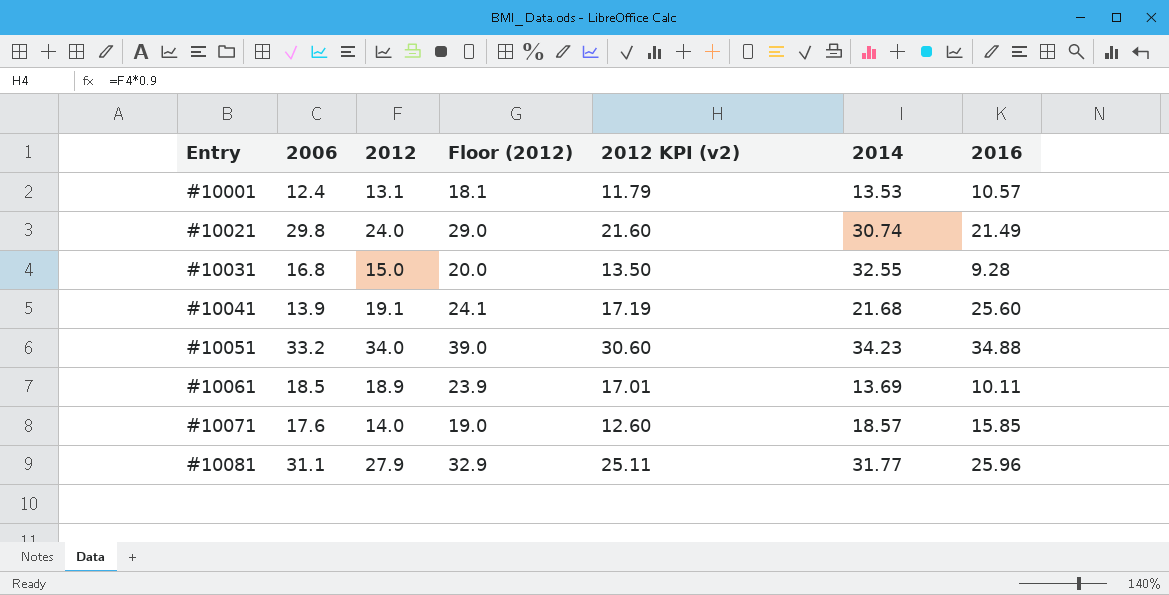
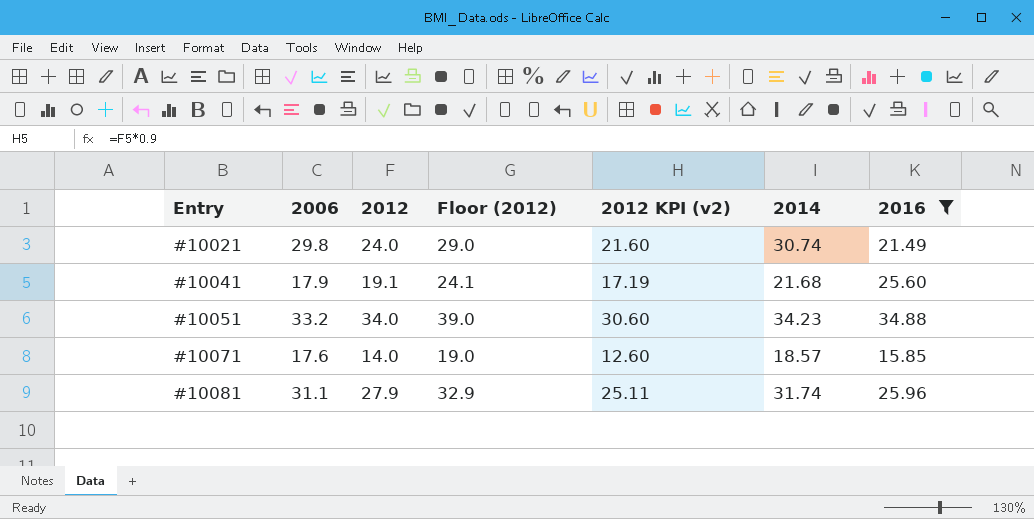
filter: none -> 2016 >= 15.85
#10041 | 2006: 13.9 -> 17.9
#10081 | 2014: 31.77 -> 31.74

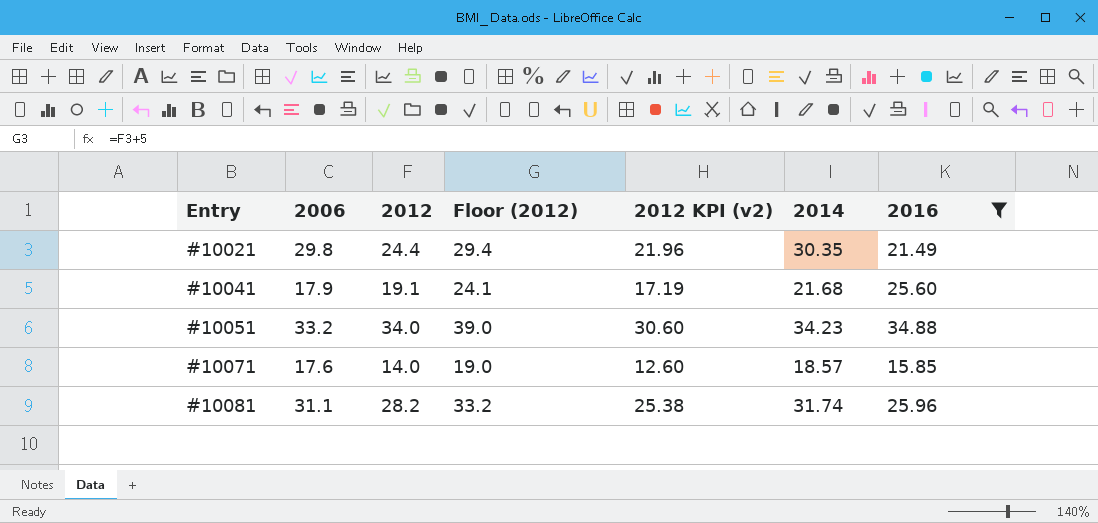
#10021 | 2012: 24.0 -> 24.4
#10021 | Floor (2012): 29.0 -> 29.4
#10021 | 2012 KPI (v2): 21.60 -> 21.96
#10021 | 2014: 30.74 -> 30.35
#10081 | 2012: 27.9 -> 28.2
#10081 | Floor (2012): 32.9 -> 33.2
#10081 | 2012 KPI (v2): 25.11 -> 25.38

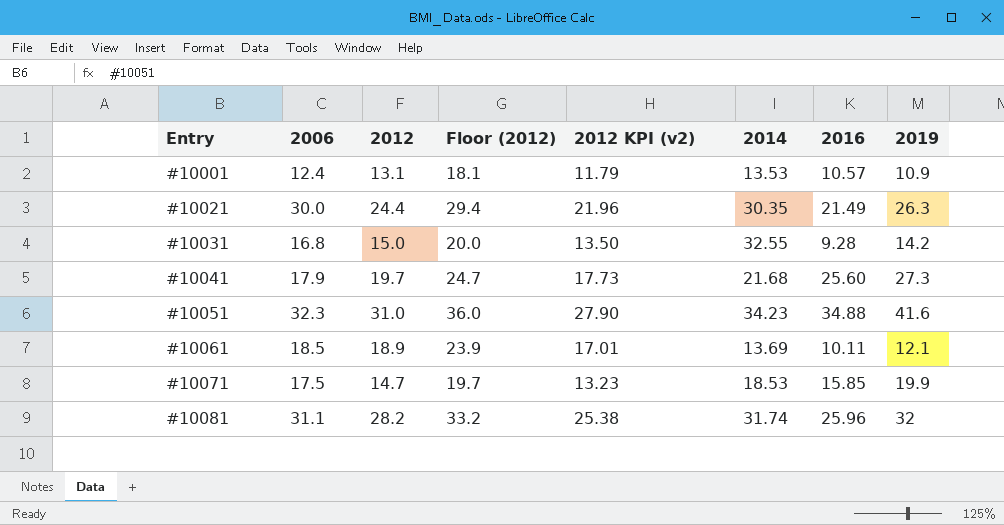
filter: 2016 >= 15.85 -> none
column 2019 | position: none -> 8
#10021 | 2006: 29.8 -> 30.0
#10041 | 2012: 19.1 -> 19.7
#10041 | Floor (2012): 24.1 -> 24.7
#10041 | 2012 KPI (v2): 17.19 -> 17.73
#10051 | 2006: 33.2 -> 32.3
#10051 | 2012: 34.0 -> 31.0
#10051 | Floor (2012): 39.0 -> 36.0
#10051 | 2012 KPI (v2): 30.60 -> 27.90
#10071 | 2006: 17.6 -> 17.5
#10071 | 2012: 14.0 -> 14.7
#10071 | Floor (2012): 19.0 -> 19.7
#10071 | 2012 KPI (v2): 12.60 -> 13.23
#10071 | 2014: 18.57 -> 18.53

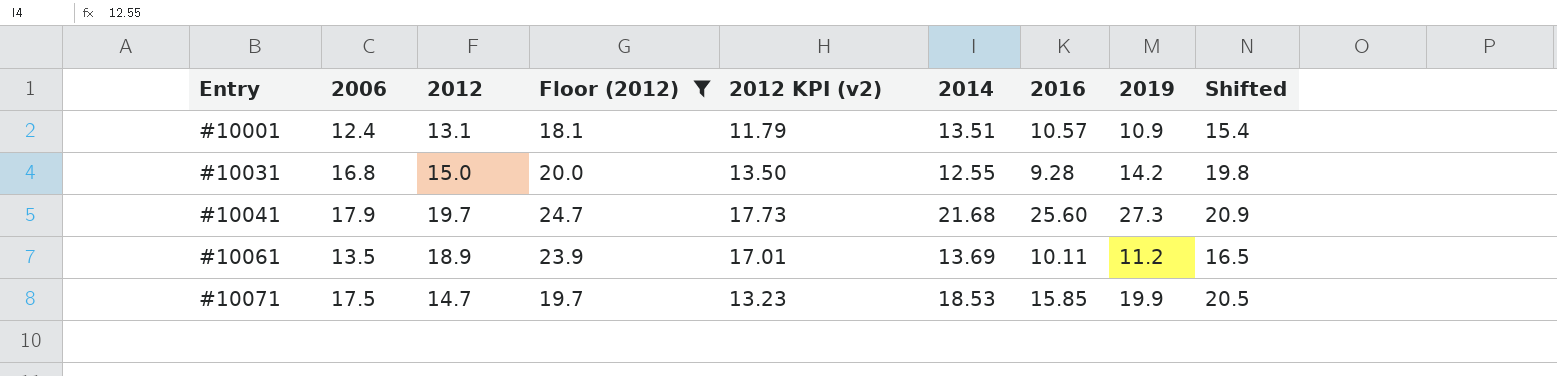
filter: none -> Floor (2012) <= 24.7
column Shifted | formula: none -> [2006] + 3
#10001 | 2014: 13.53 -> 13.51
#10031 | 2014: 32.55 -> 12.55
#10061 | 2006: 18.5 -> 13.5
#10061 | 2019: 12.1 -> 11.2

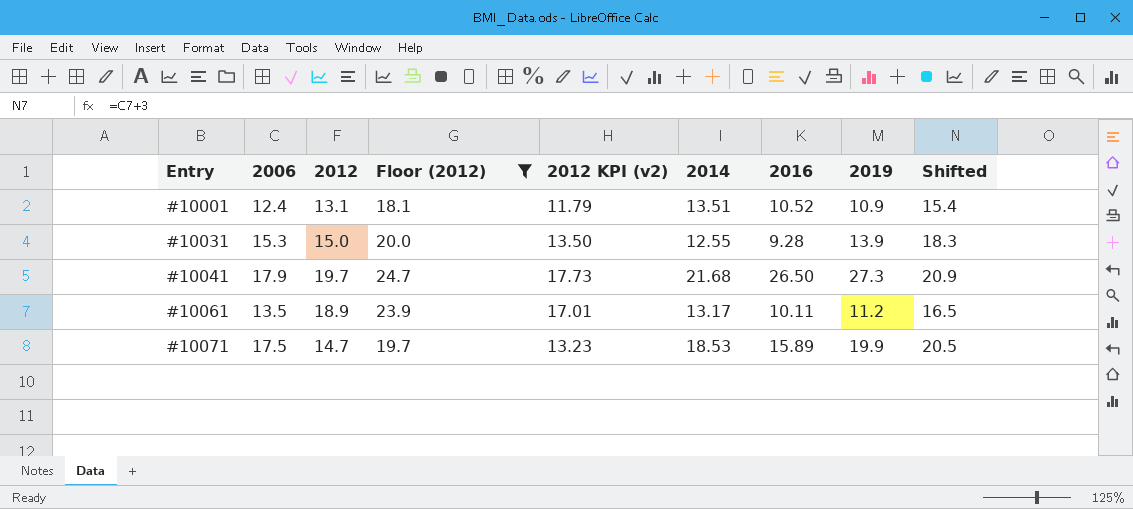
#10001 | 2016: 10.57 -> 10.52
#10031 | 2006: 16.8 -> 15.3
#10031 | 2019: 14.2 -> 13.9
#10031 | Shifted: 19.8 -> 18.3
#10041 | 2016: 25.60 -> 26.50
#10061 | 2014: 13.69 -> 13.17
#10071 | 2016: 15.85 -> 15.89

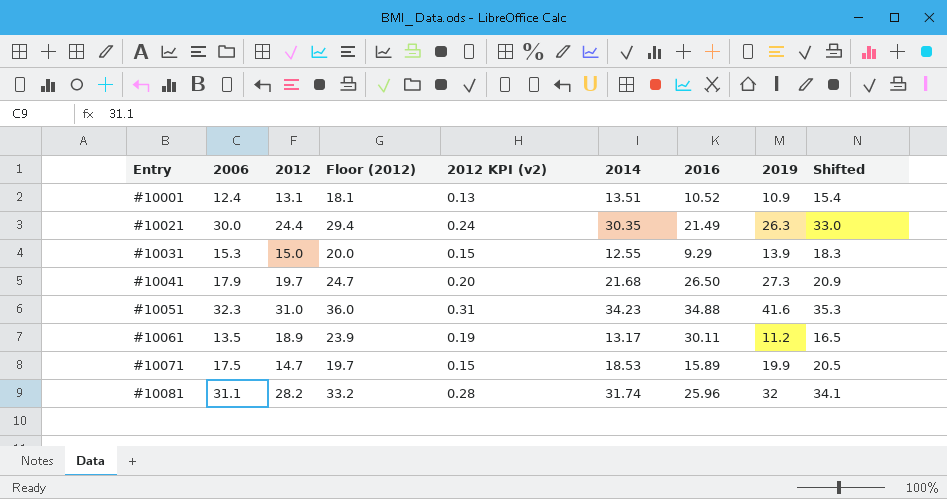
filter: Floor (2012) <= 24.7 -> none
column 2012 KPI (v2) | formula: [2012] * 0.9 -> [2012] * 0.01
#10031 | 2016: 9.28 -> 9.29
#10061 | 2016: 10.11 -> 30.11

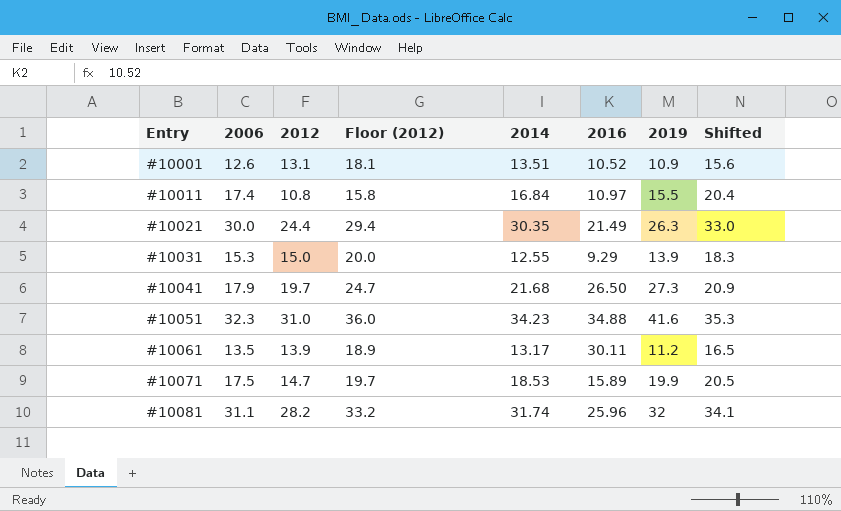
column 2012 KPI (v2) | formula: [2012] * 0.01 -> none
#10001 | 2006: 12.4 -> 12.6
#10001 | Shifted: 15.4 -> 15.6
row #10011: none -> 17.4 | 10.8 | 15.8 | 16.84 | 10.97 | 15.5 | 20.4
#10061 | 2012: 18.9 -> 13.9
#10061 | Floor (2012): 23.9 -> 18.9

